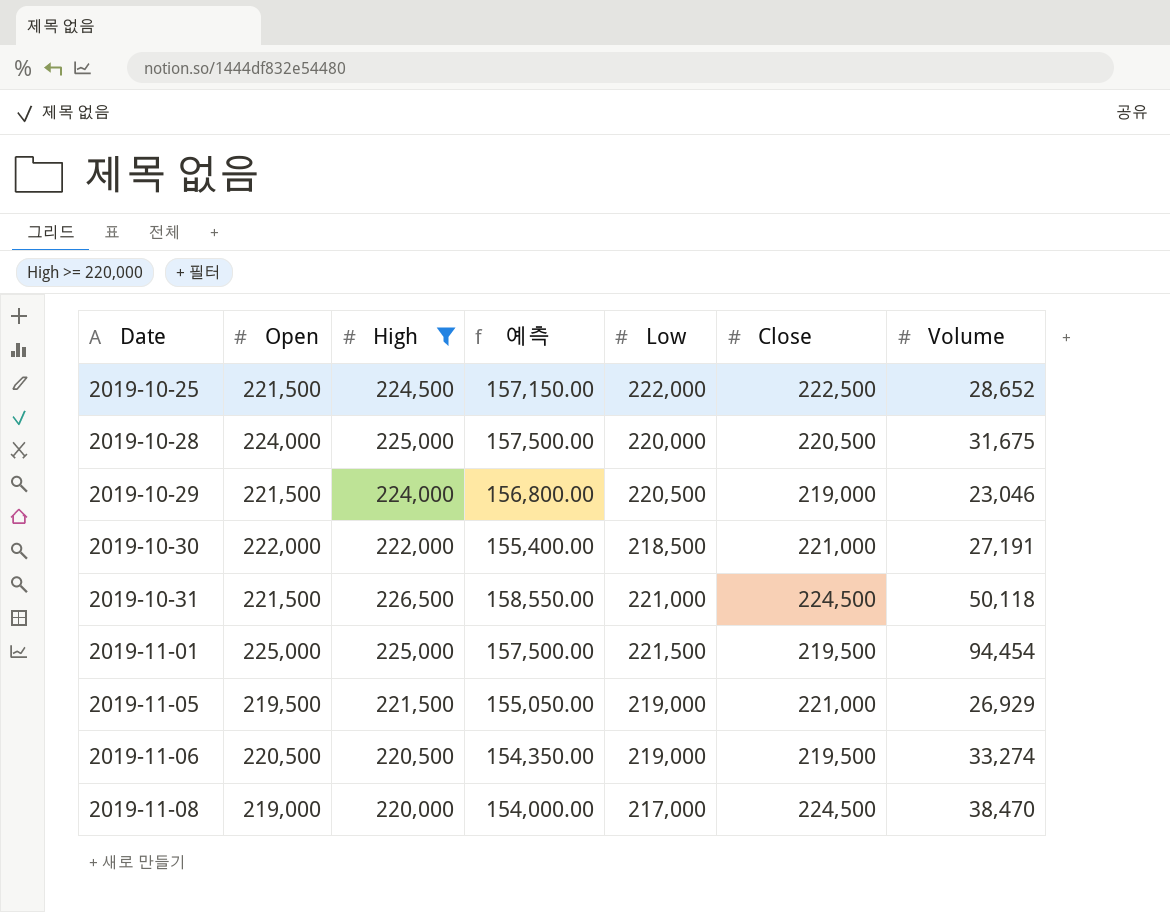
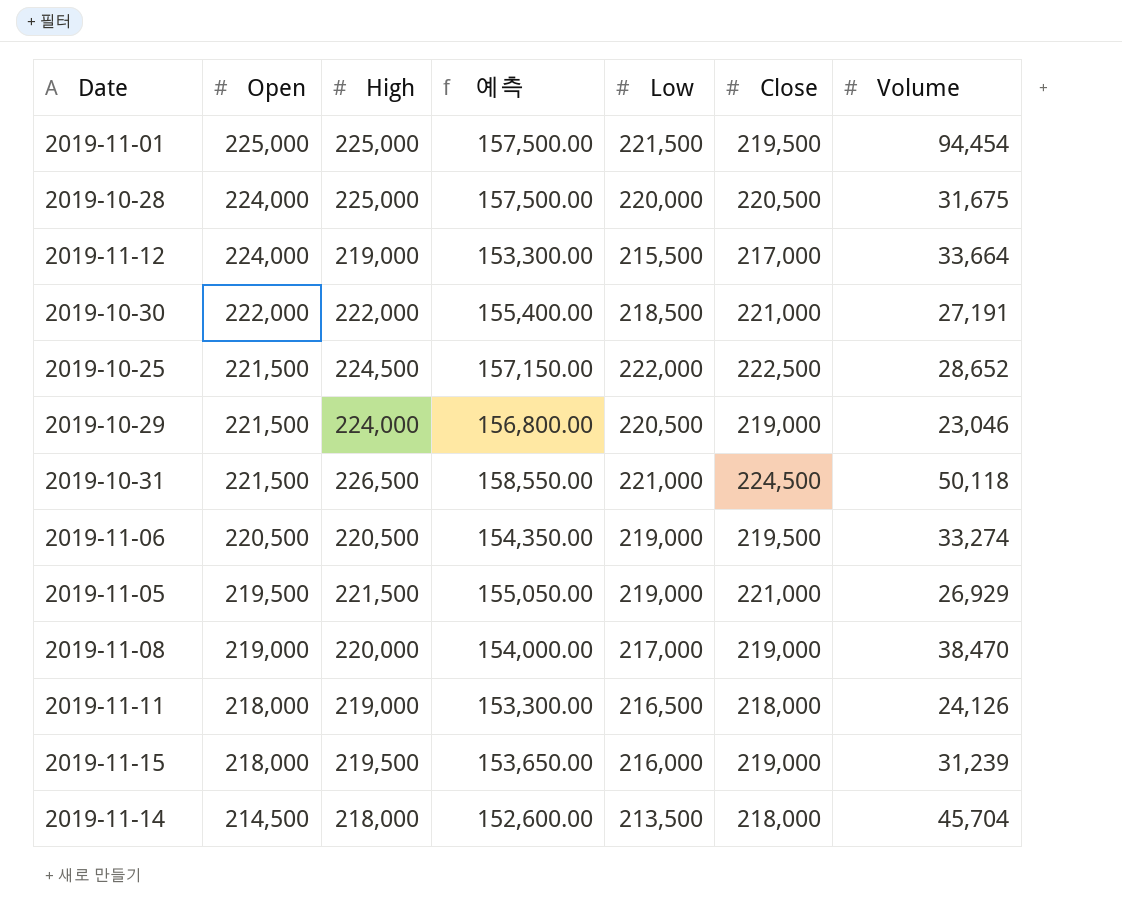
filter: High >= 220,000 -> none
row order: Date ascending -> Open descending
2019-11-08 | Close: 224,500 -> 219,000

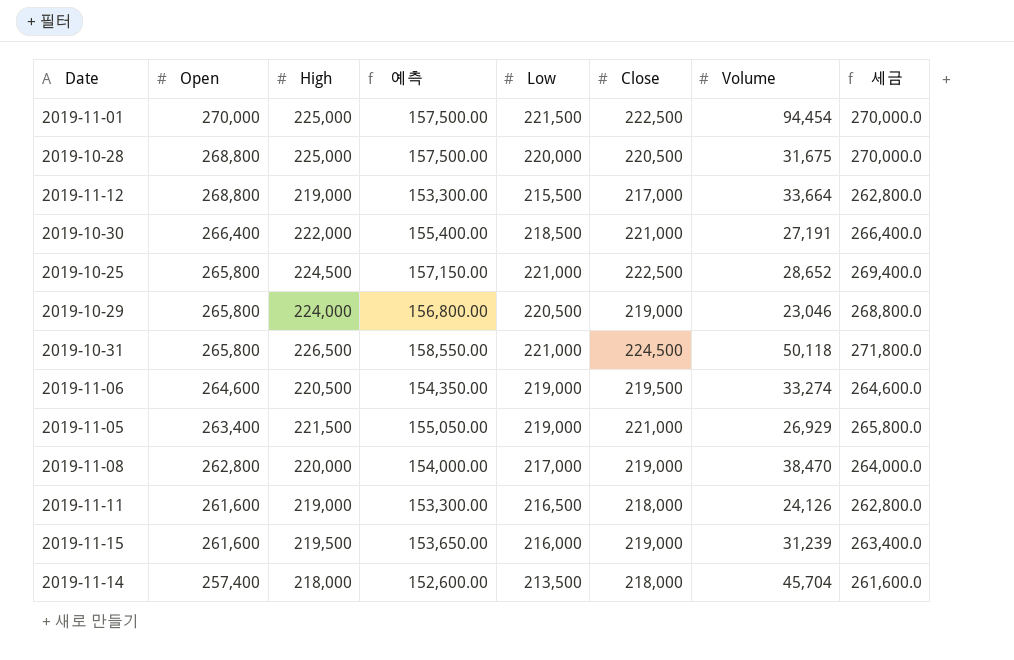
column 세금 | formula: none -> [High] * 1.2
2019-11-01 | Open: 225,000 -> 270,000
2019-11-01 | Close: 219,500 -> 222,500
2019-10-28 | Open: 224,000 -> 268,800
2019-11-12 | Open: 224,000 -> 268,800
2019-10-30 | Open: 222,000 -> 266,400
2019-10-25 | Open: 221,500 -> 265,800
2019-10-25 | Low: 222,000 -> 221,000
2019-10-29 | Open: 221,500 -> 265,800
2019-10-31 | Open: 221,500 -> 265,800
2019-11-06 | Open: 220,500 -> 264,600
2019-11-05 | Open: 219,500 -> 263,400
2019-11-08 | Open: 219,000 -> 262,800
2019-11-11 | Open: 218,000 -> 261,600
2019-11-15 | Open: 218,000 -> 261,600
2019-11-14 | Open: 214,500 -> 257,400

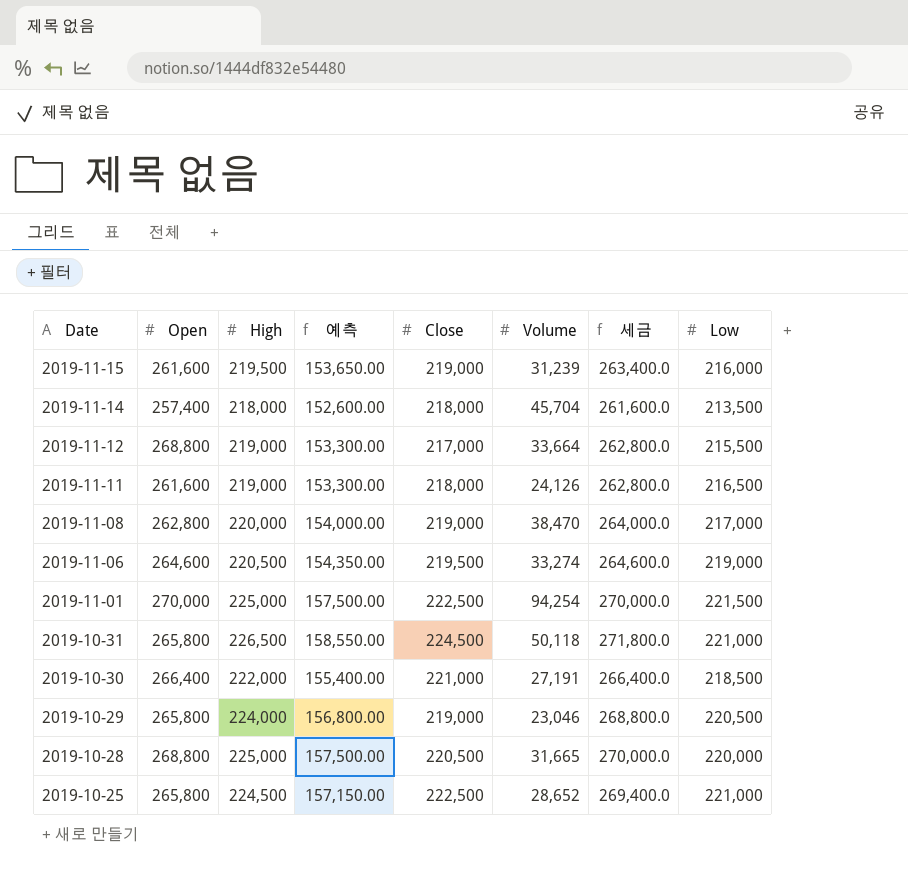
row order: Open descending -> Date descending
column Low | position: 5 -> 8
row 2019-11-05: 263,400 | 221,500 | 155,050.00 | 219,000 | 221,000 | 26,929 | 265,800.0 -> none
2019-11-01 | Volume: 94,454 -> 94,254
2019-10-28 | Volume: 31,675 -> 31,665

